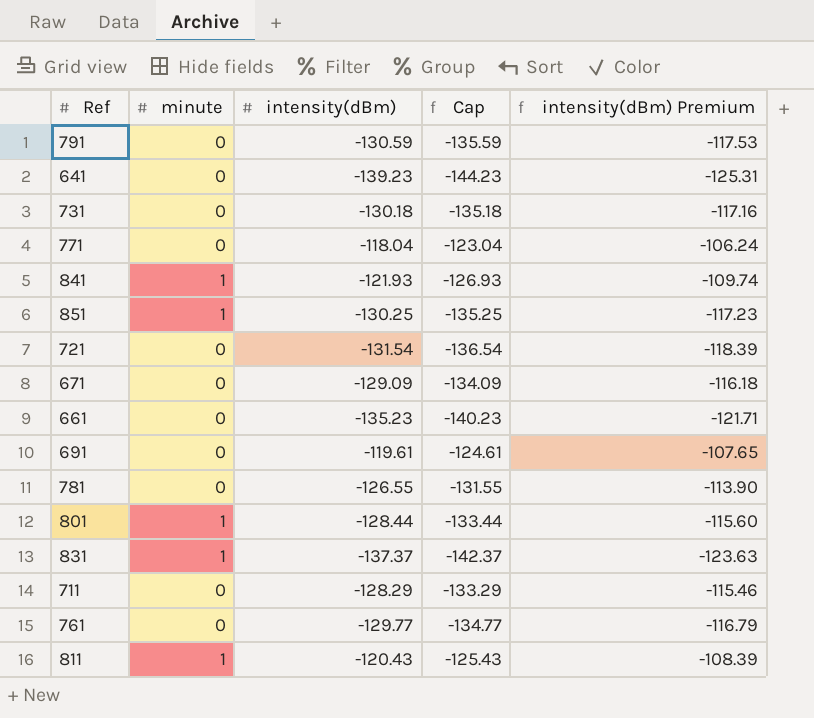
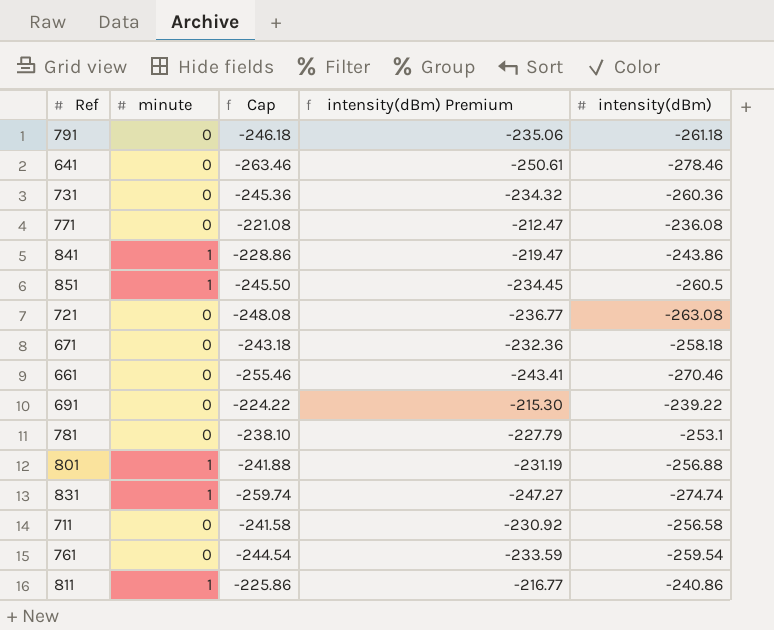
column Cap | formula: [intensity(dBm)] - 5 -> [intensity(dBm)] + 15
column intensity(dBm) | position: 3 -> 5
791 | intensity(dBm) Premium: -117.53 -> -235.06
791 | intensity(dBm): -130.59 -> -261.18
641 | intensity(dBm) Premium: -125.31 -> -250.61
641 | intensity(dBm): -139.23 -> -278.46
731 | intensity(dBm) Premium: -117.16 -> -234.32
731 | intensity(dBm): -130.18 -> -260.36
771 | intensity(dBm) Premium: -106.24 -> -212.47
771 | intensity(dBm): -118.04 -> -236.08
841 | intensity(dBm) Premium: -109.74 -> -219.47
841 | intensity(dBm): -121.93 -> -243.86
851 | intensity(dBm) Premium: -117.23 -> -234.45
851 | intensity(dBm): -130.25 -> -260.5
721 | intensity(dBm) Premium: -118.39 -> -236.77
721 | intensity(dBm): -131.54 -> -263.08
671 | intensity(dBm) Premium: -116.18 -> -232.36
671 | intensity(dBm): -129.09 -> -258.18
661 | intensity(dBm) Premium: -121.71 -> -243.41
661 | intensity(dBm): -135.23 -> -270.46
691 | intensity(dBm) Premium: -107.65 -> -215.30
691 | intensity(dBm): -119.61 -> -239.22
781 | intensity(dBm) Premium: -113.90 -> -227.79
781 | intensity(dBm): -126.55 -> -253.1
801 | intensity(dBm) Premium: -115.60 -> -231.19
801 | intensity(dBm): -128.44 -> -256.88
831 | intensity(dBm) Premium: -123.63 -> -247.27
831 | intensity(dBm): -137.37 -> -274.74
711 | intensity(dBm) Premium: -115.46 -> -230.92
711 | intensity(dBm): -128.29 -> -256.58
761 | intensity(dBm) Premium: -116.79 -> -233.59
761 | intensity(dBm): -129.77 -> -259.54
811 | intensity(dBm) Premium: -108.39 -> -216.77
811 | intensity(dBm): -120.43 -> -240.86

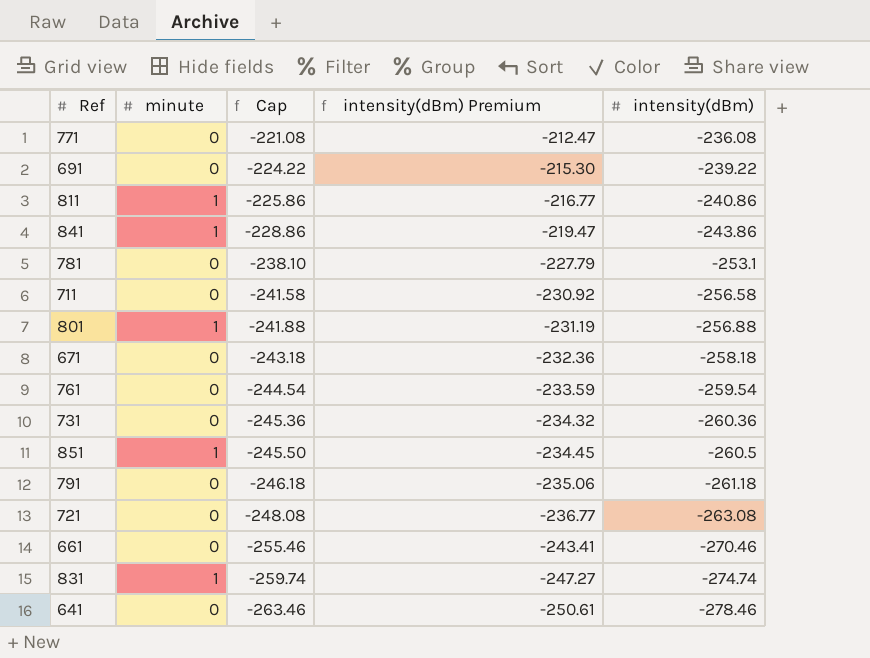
row order: none -> Cap descending

